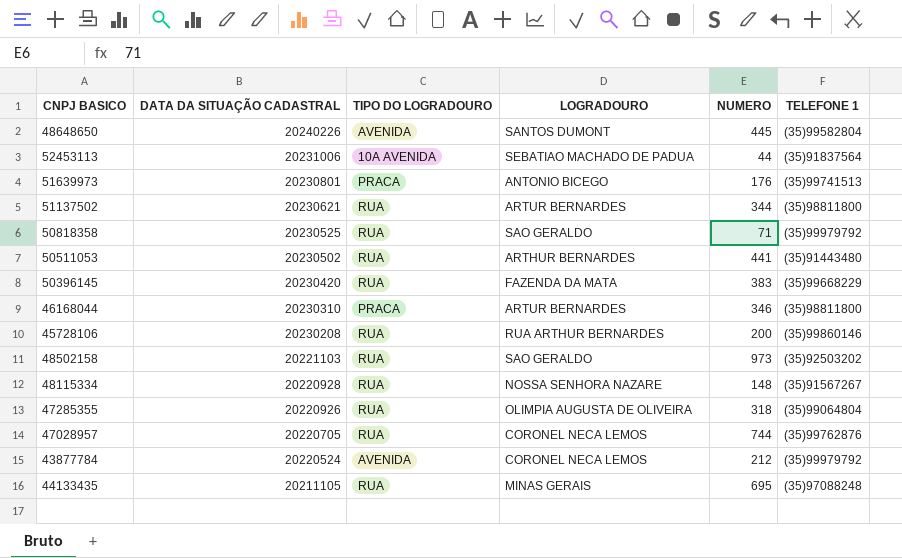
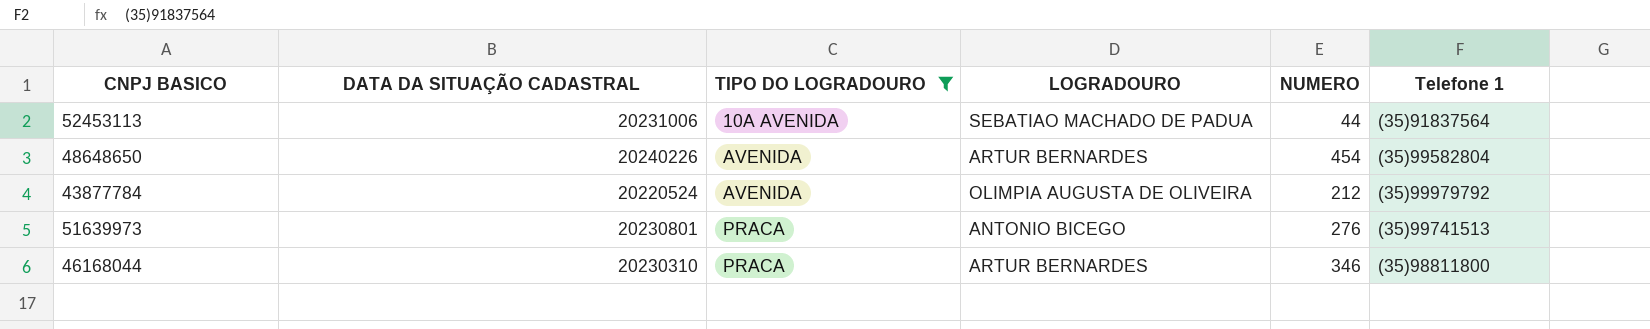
filter: none -> TIPO DO LOGRADOURO != RUA
row order: DATA DA SITUAÇÃO CADASTRAL descending -> TIPO DO LOGRADOURO ascending
column name: TELEFONE 1 -> Telefone 1
48648650 | LOGRADOURO: SANTOS DUMONT -> ARTUR BERNARDES
48648650 | NUMERO: 445 -> 454
43877784 | LOGRADOURO: CORONEL NECA LEMOS -> OLIMPIA AUGUSTA DE OLIVEIRA
51639973 | NUMERO: 176 -> 276

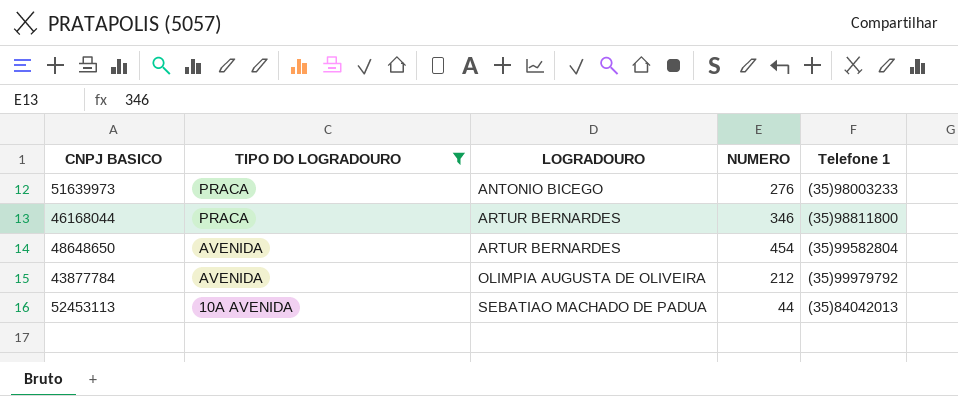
row order: TIPO DO LOGRADOURO ascending -> TIPO DO LOGRADOURO descending
column DATA DA SITUAÇÃO CADASTRAL | position: 2 -> none
51639973 | Telefone 1: (35)99741513 -> (35)98003233
52453113 | Telefone 1: (35)91837564 -> (35)84042013

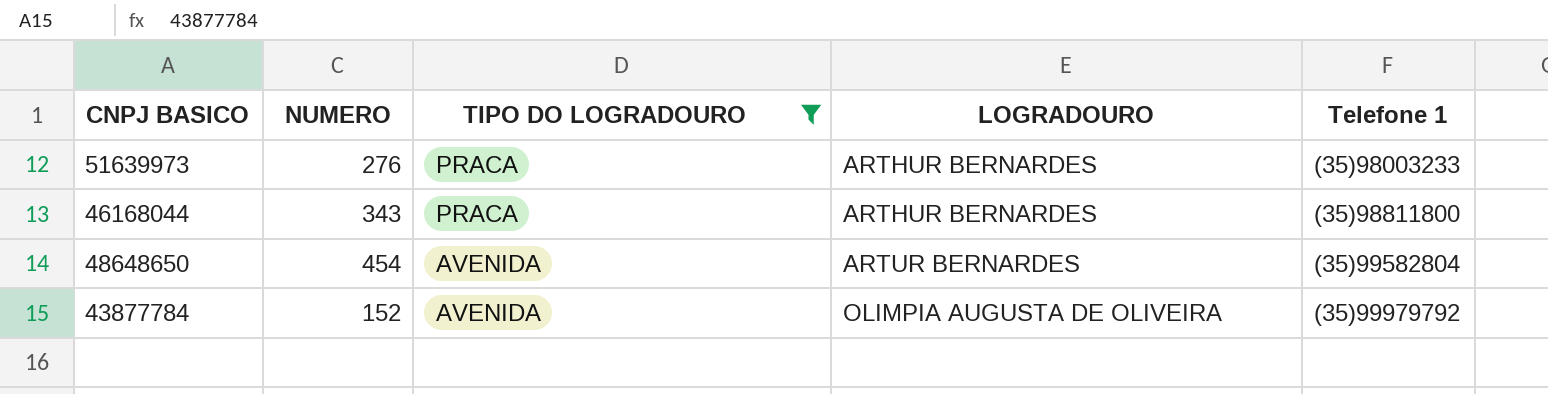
column NUMERO | position: 4 -> 2
row 52453113: 10A AVENIDA | SEBATIAO MACHADO DE PADUA | 44 | (35)84042013 -> none
51639973 | LOGRADOURO: ANTONIO BICEGO -> ARTHUR BERNARDES
46168044 | NUMERO: 346 -> 343
46168044 | LOGRADOURO: ARTUR BERNARDES -> ARTHUR BERNARDES
43877784 | NUMERO: 212 -> 152

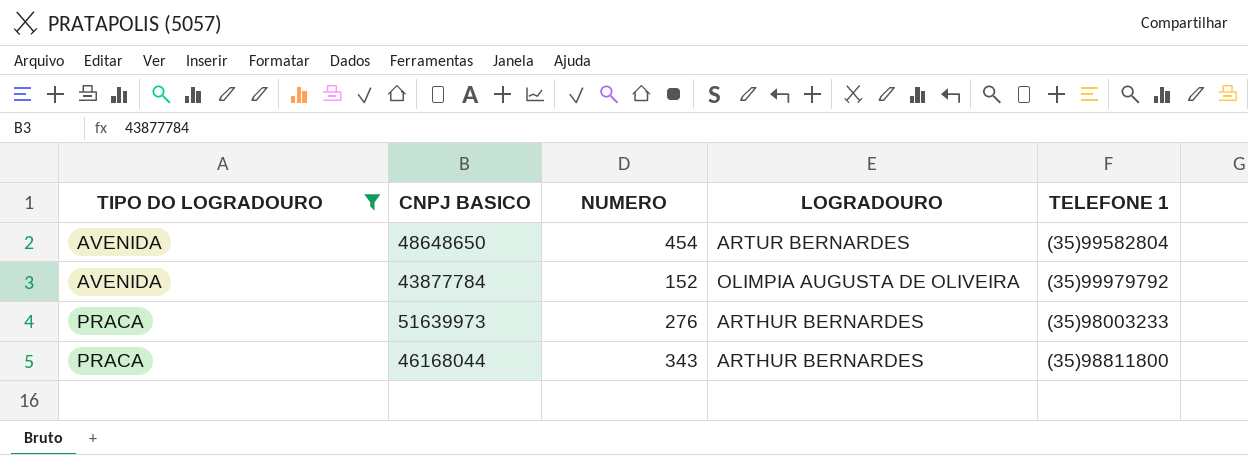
row order: TIPO DO LOGRADOURO descending -> TIPO DO LOGRADOURO ascending
column TIPO DO LOGRADOURO | position: 3 -> 1
column name: Telefone 1 -> TELEFONE 1

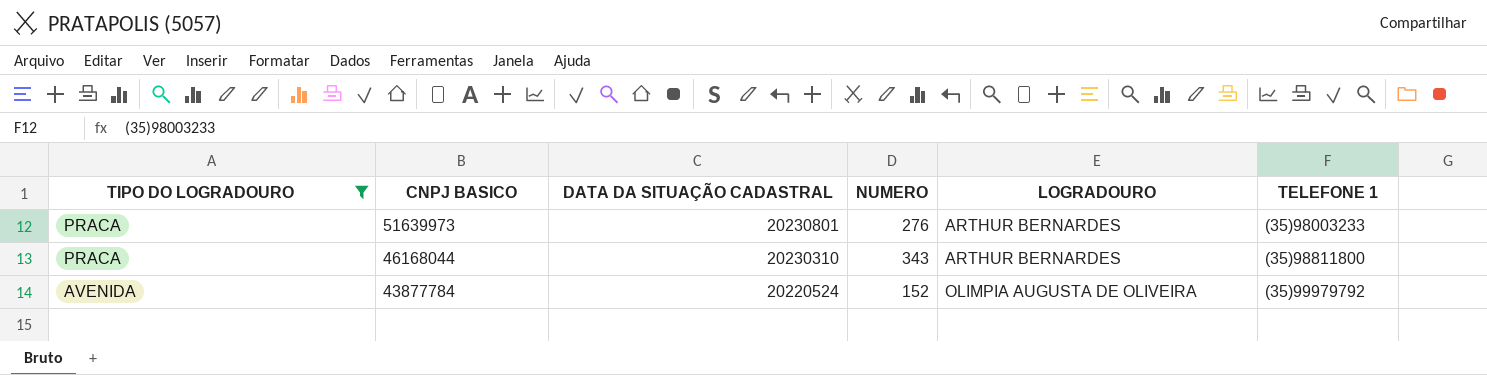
row order: TIPO DO LOGRADOURO ascending -> TIPO DO LOGRADOURO descending
column DATA DA SITUAÇÃO CADASTRAL | position: none -> 3
row 48648650: AVENIDA | 454 | ARTUR BERNARDES | (35)99582804 -> none

